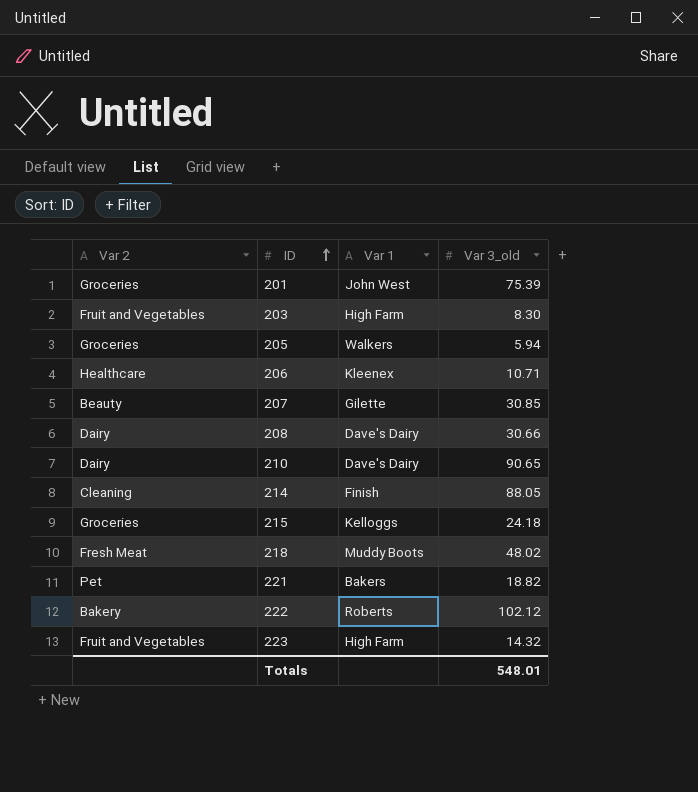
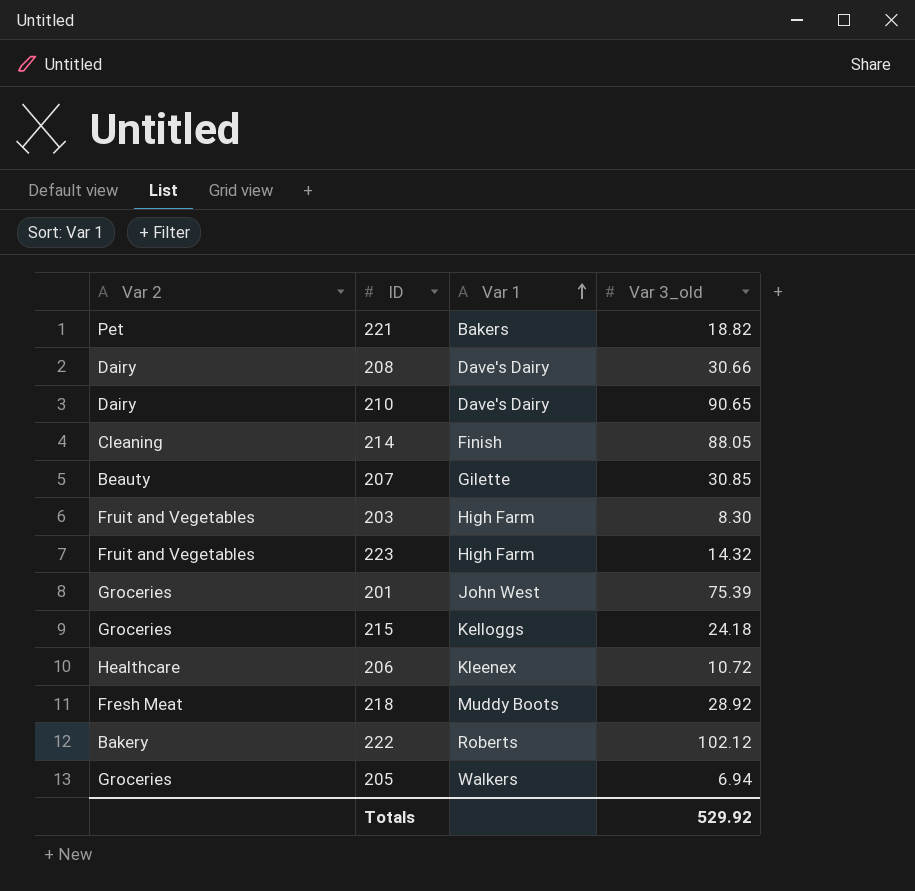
row order: ID ascending -> Var 1 ascending
206 | Var 3_old: 10.71 -> 10.72
218 | Var 3_old: 48.02 -> 28.92
205 | Var 3_old: 5.94 -> 6.94
Totals | Var 3_old: 548.01 -> 529.92

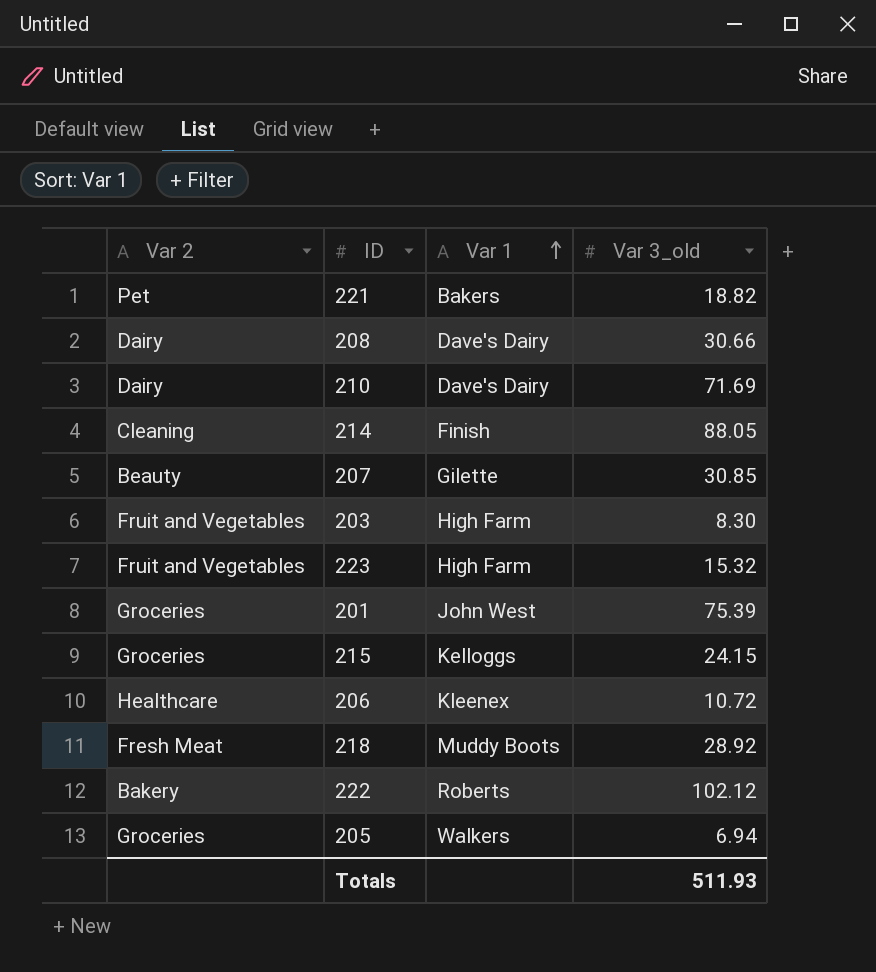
210 | Var 3_old: 90.65 -> 71.69
223 | Var 3_old: 14.32 -> 15.32
215 | Var 3_old: 24.18 -> 24.15
Totals | Var 3_old: 529.92 -> 511.93

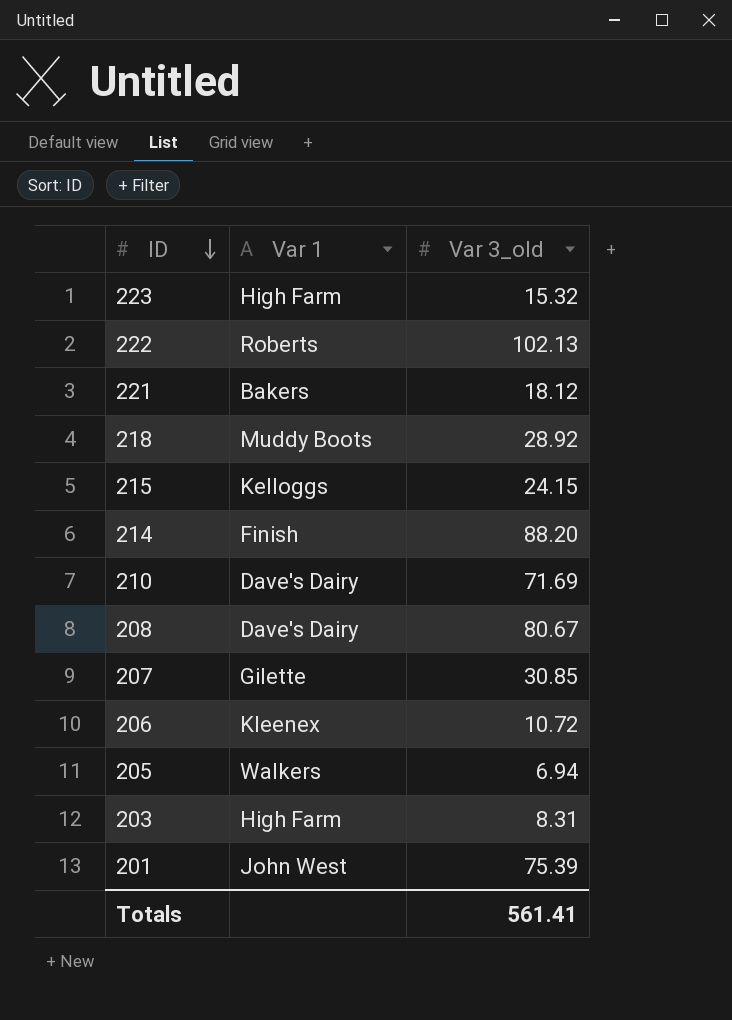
row order: Var 1 ascending -> ID descending
column Var 2 | position: 1 -> none
222 | Var 3_old: 102.12 -> 102.13
221 | Var 3_old: 18.82 -> 18.12
214 | Var 3_old: 88.05 -> 88.20
208 | Var 3_old: 30.66 -> 80.67
203 | Var 3_old: 8.30 -> 8.31
Totals | Var 3_old: 511.93 -> 561.41

